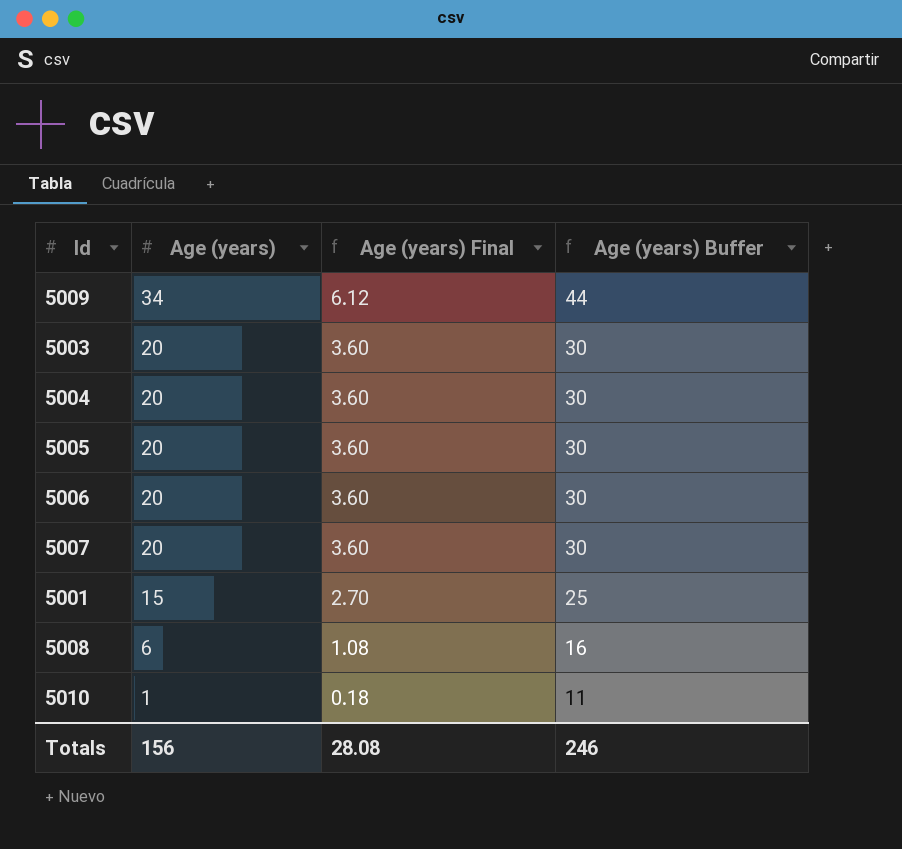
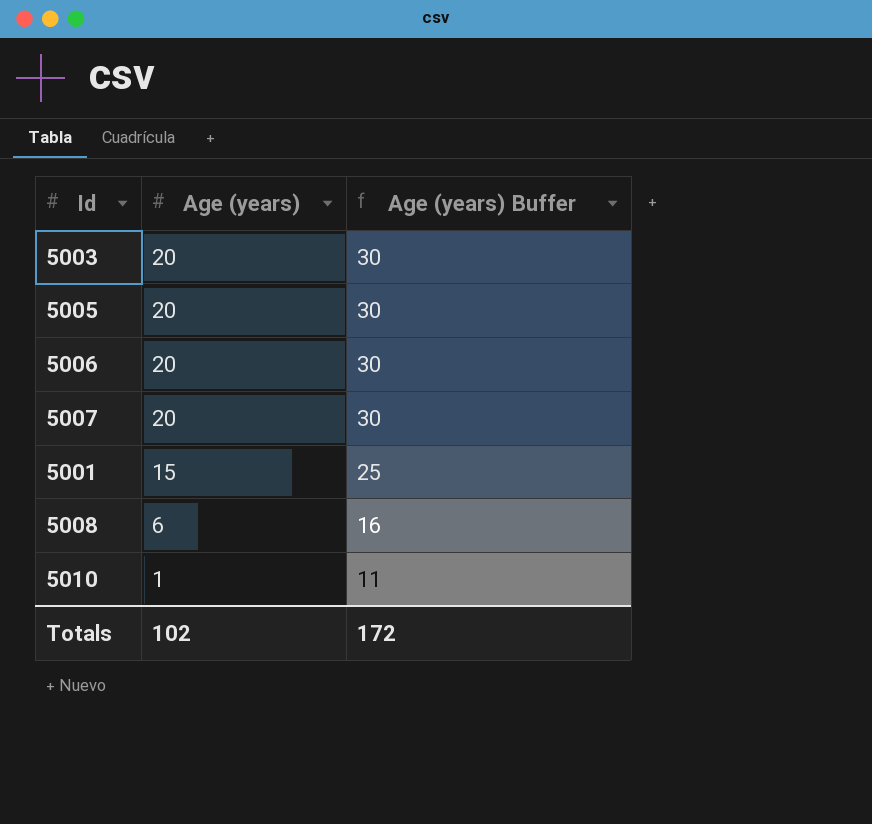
column Age (years) Final | formula: [Age (years)] * 0.18 -> none
row 5009: 34 | 6.12 | 44 -> none
row 5004: 20 | 3.60 | 30 -> none
Totals | Age (years): 156 -> 102
Totals | Age (years) Buffer: 246 -> 172

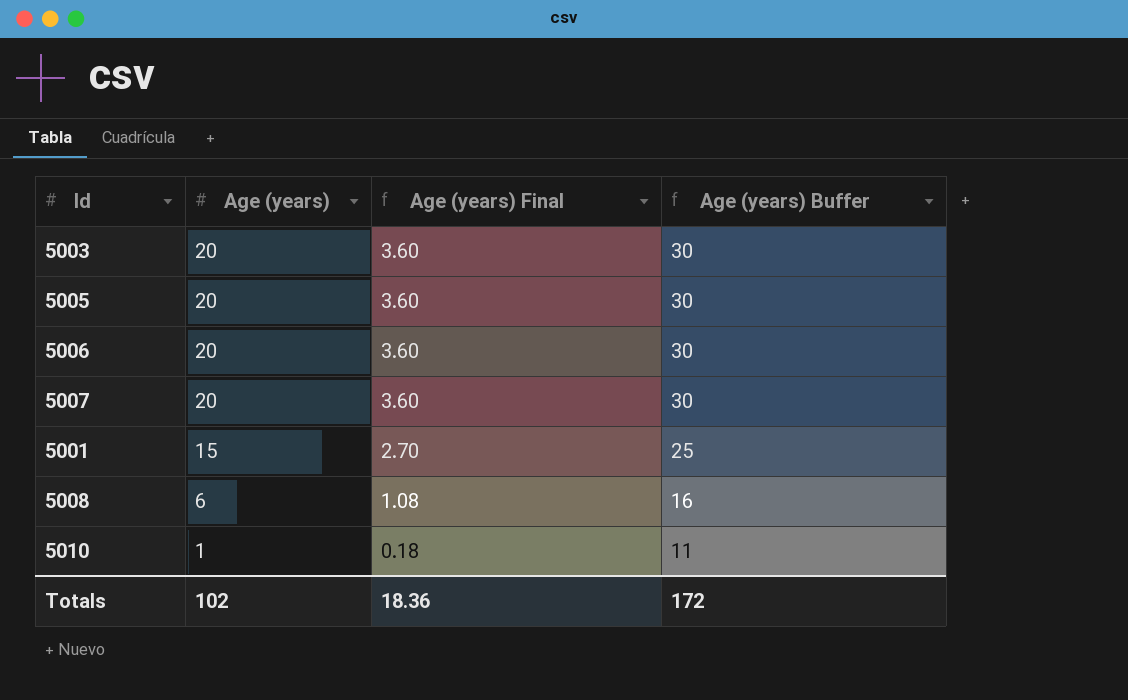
column Age (years) Final | formula: none -> [Age (years)] * 0.18

